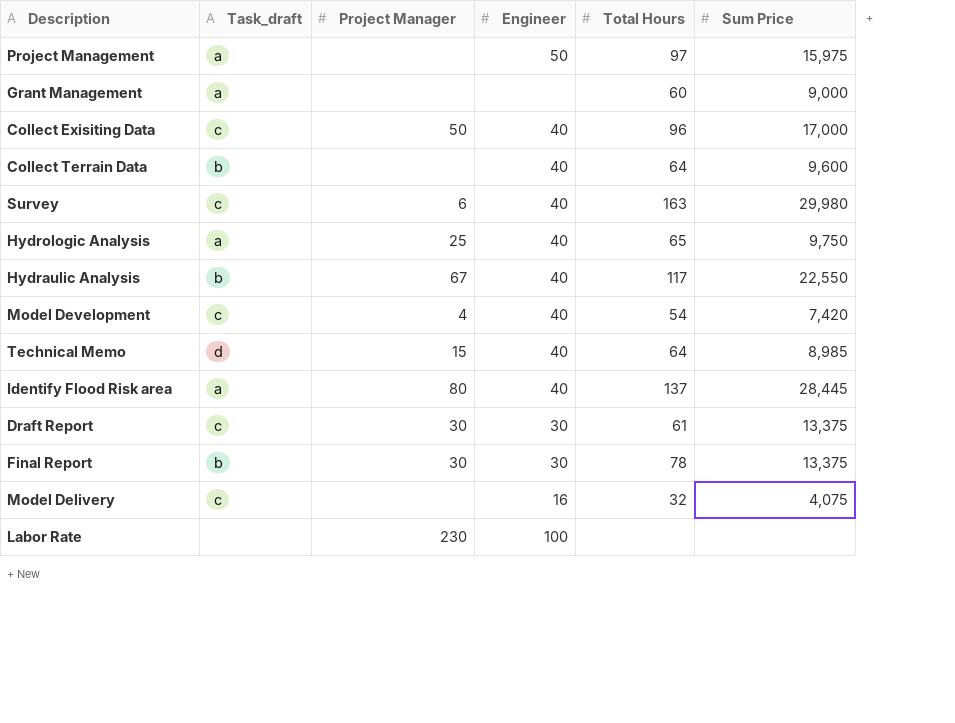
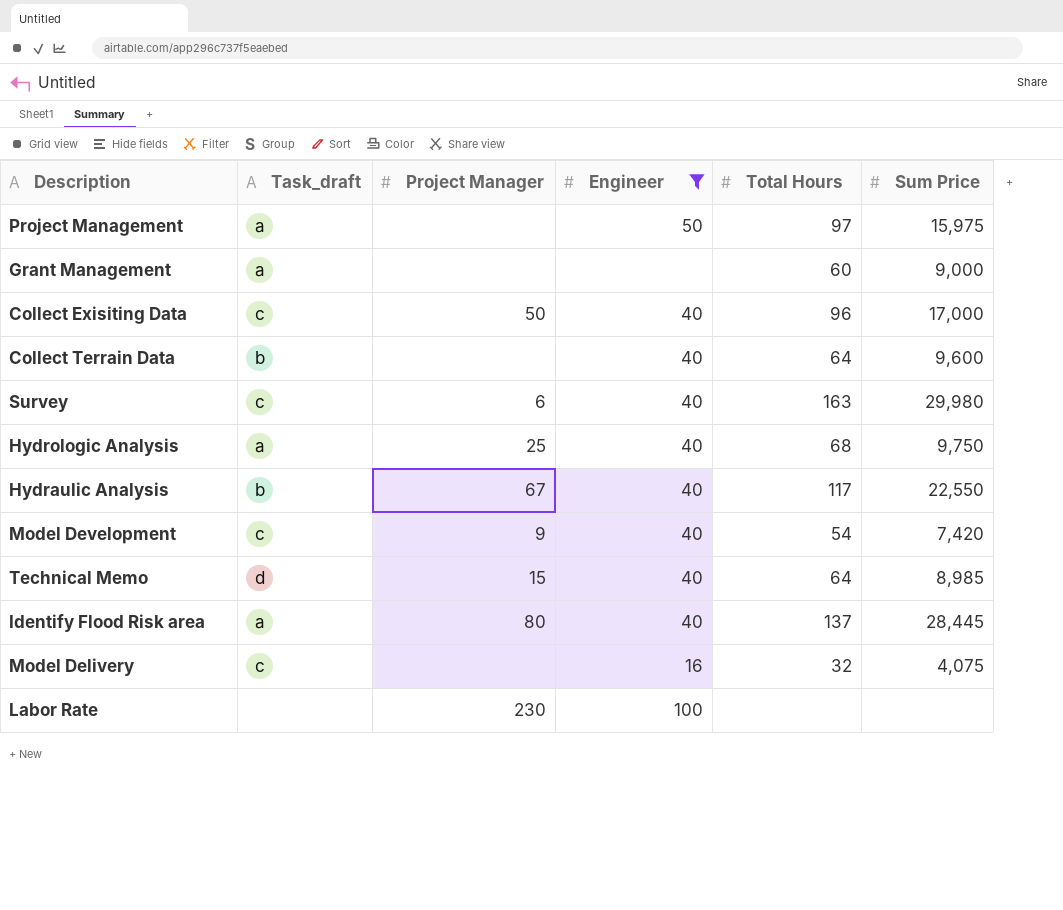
filter: none -> Engineer != 30
Hydrologic Analysis | Total Hours: 65 -> 68
Model Development | Project Manager: 4 -> 9

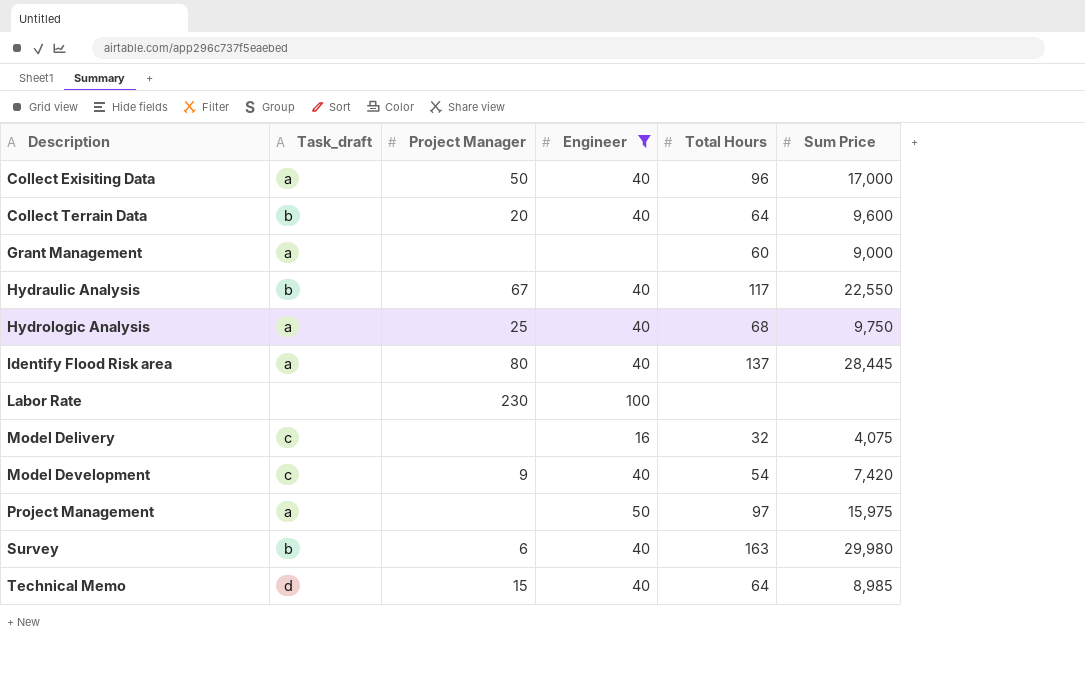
row order: none -> Description ascending
Collect Exisiting Data | Task_draft: c -> a
Collect Terrain Data | Project Manager: none -> 20
Survey | Task_draft: c -> b

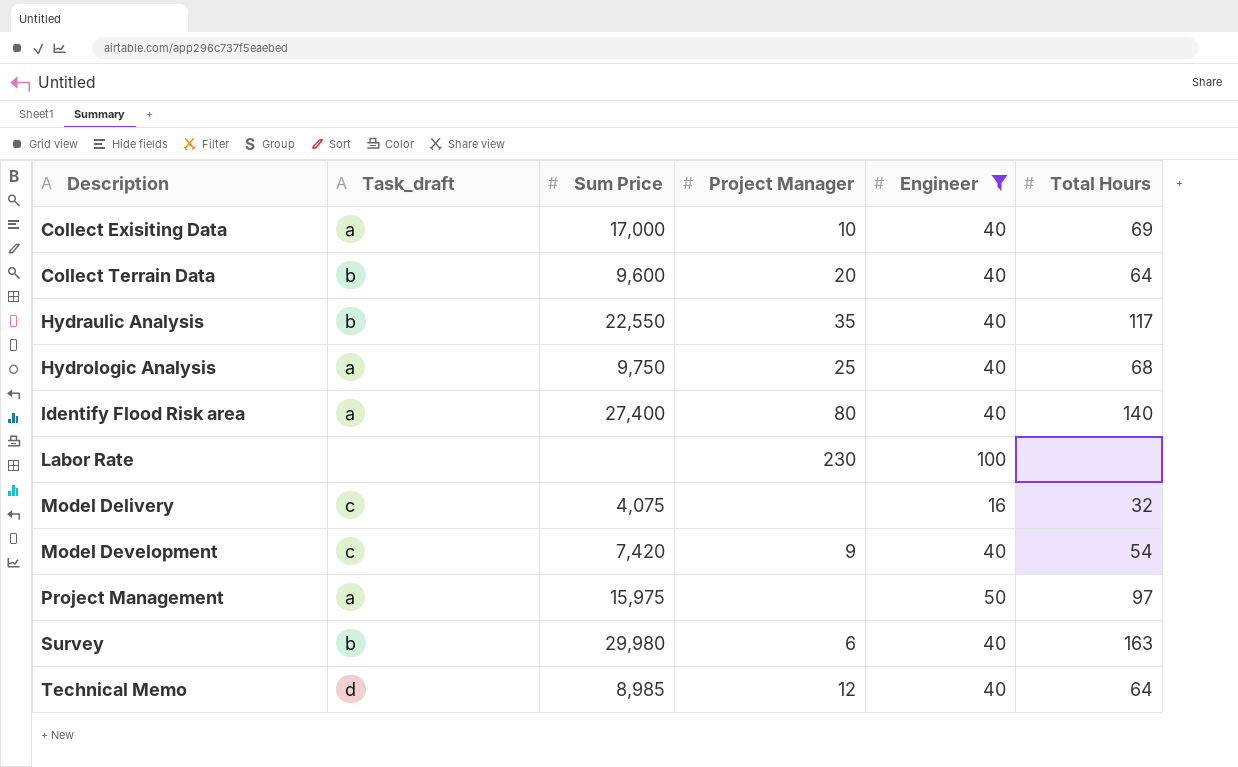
column Sum Price | position: 6 -> 3
row Grant Management: a | none | none | 60 | 9,000 -> none
Collect Exisiting Data | Project Manager: 50 -> 10
Collect Exisiting Data | Total Hours: 96 -> 69
Hydraulic Analysis | Project Manager: 67 -> 35
Identify Flood Risk area | Sum Price: 28,445 -> 27,400
Identify Flood Risk area | Total Hours: 137 -> 140
Technical Memo | Project Manager: 15 -> 12

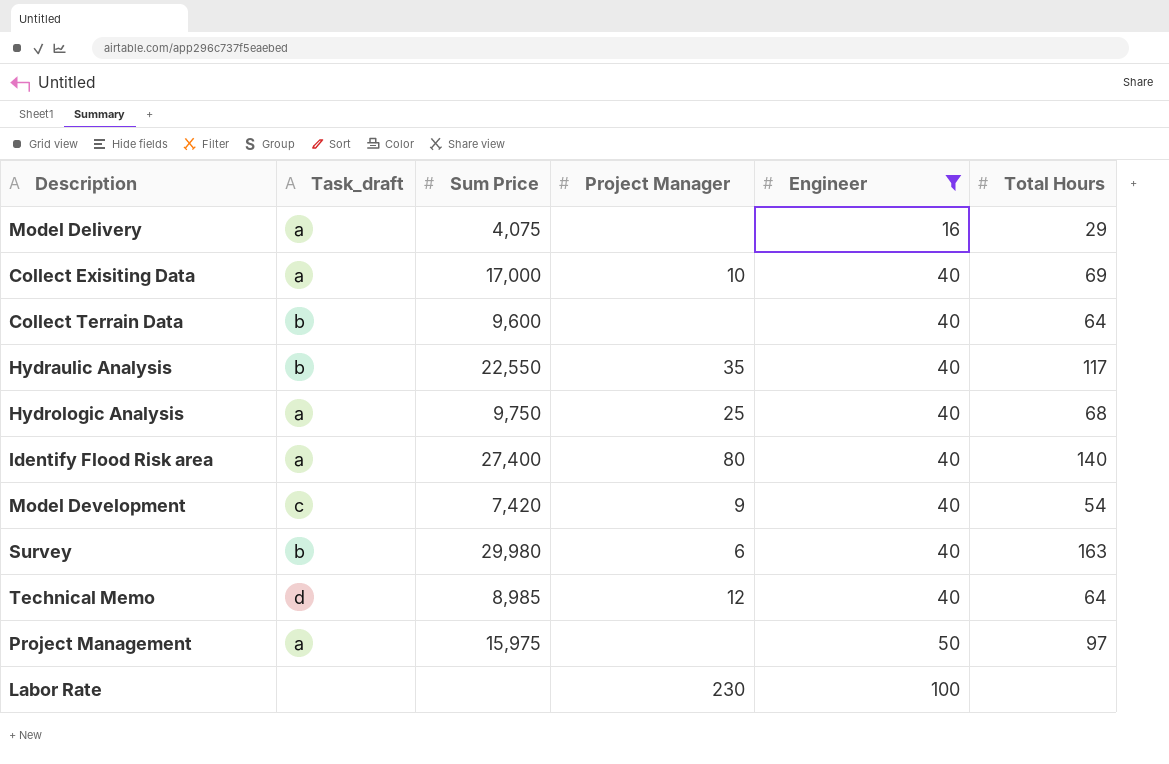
row order: Description ascending -> Engineer ascending
Model Delivery | Task_draft: c -> a
Model Delivery | Total Hours: 32 -> 29
Collect Terrain Data | Project Manager: 20 -> none

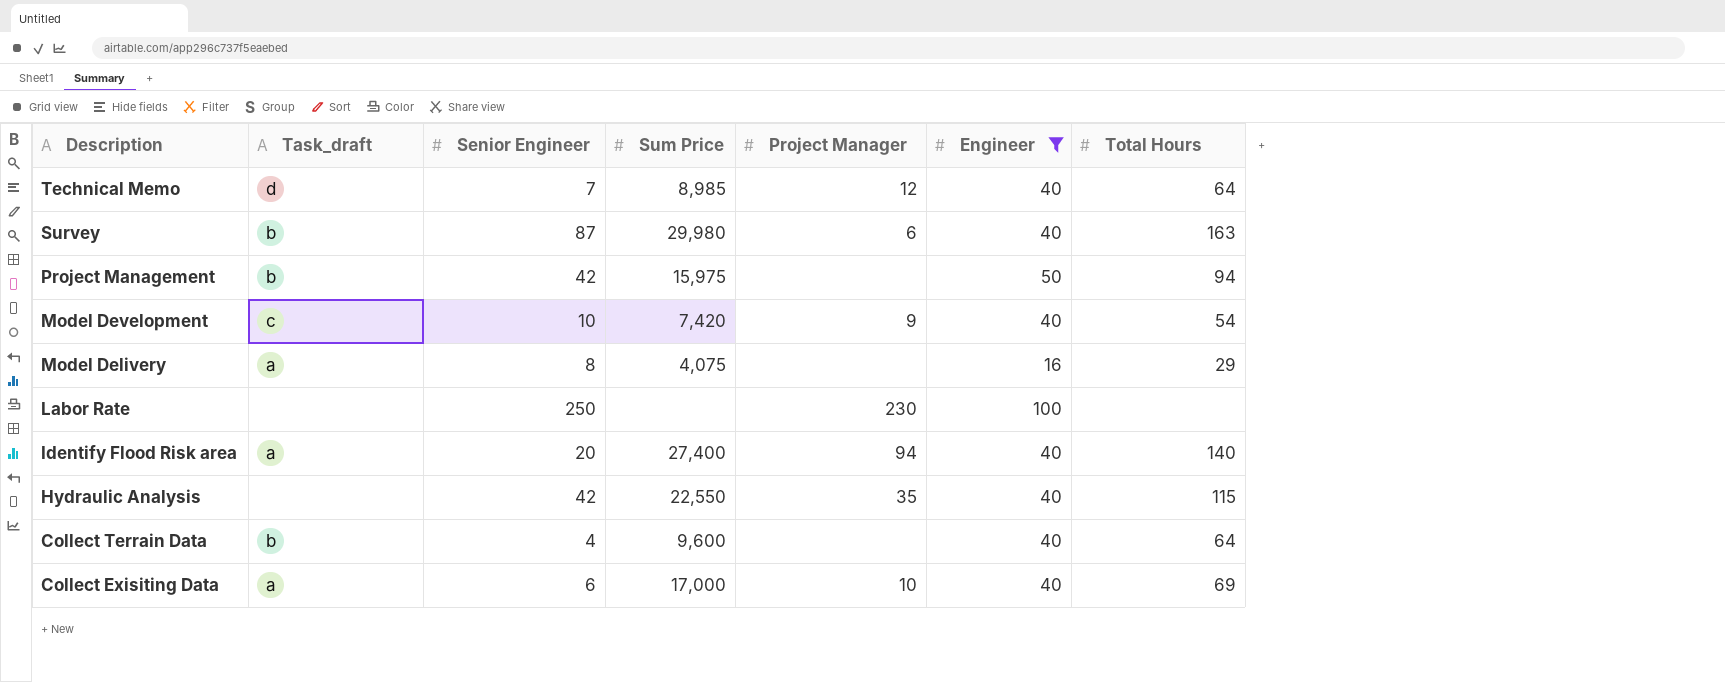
row order: Engineer ascending -> Description descending
column Senior Engineer | position: none -> 3
row Hydrologic Analysis: a | 9,750 | 25 | 40 | 68 -> none
Project Management | Task_draft: a -> b
Project Management | Total Hours: 97 -> 94
Identify Flood Risk area | Project Manager: 80 -> 94
Hydraulic Analysis | Task_draft: b -> none
Hydraulic Analysis | Total Hours: 117 -> 115

